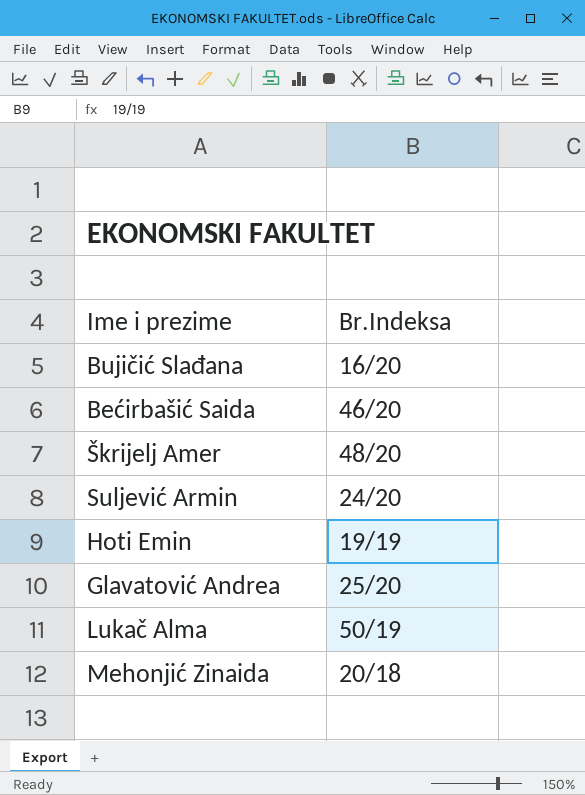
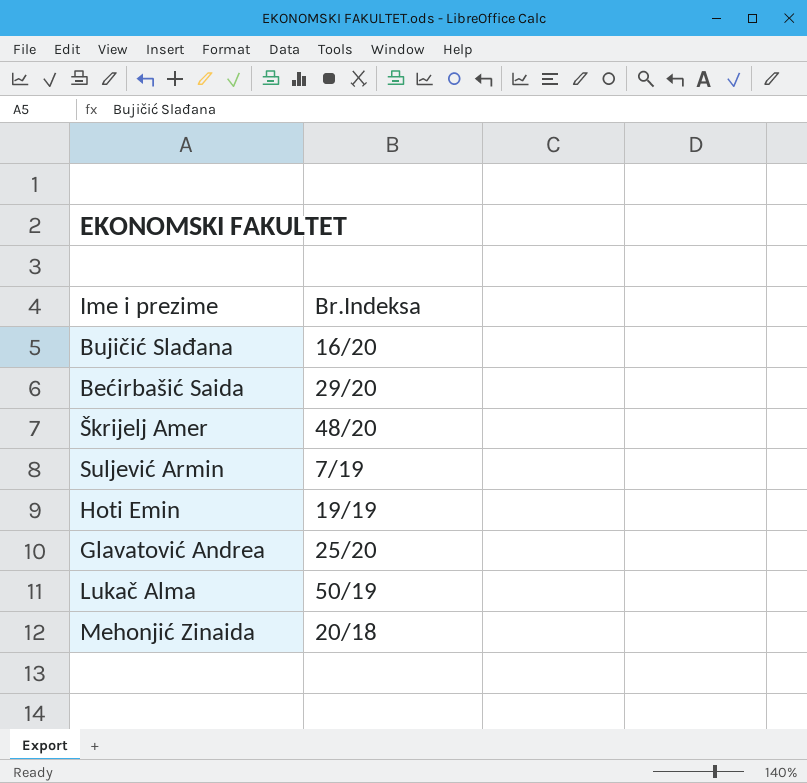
Bećirbašić Saida | Br.Indeksa: 46/20 -> 29/20
Suljević Armin | Br.Indeksa: 24/20 -> 7/19

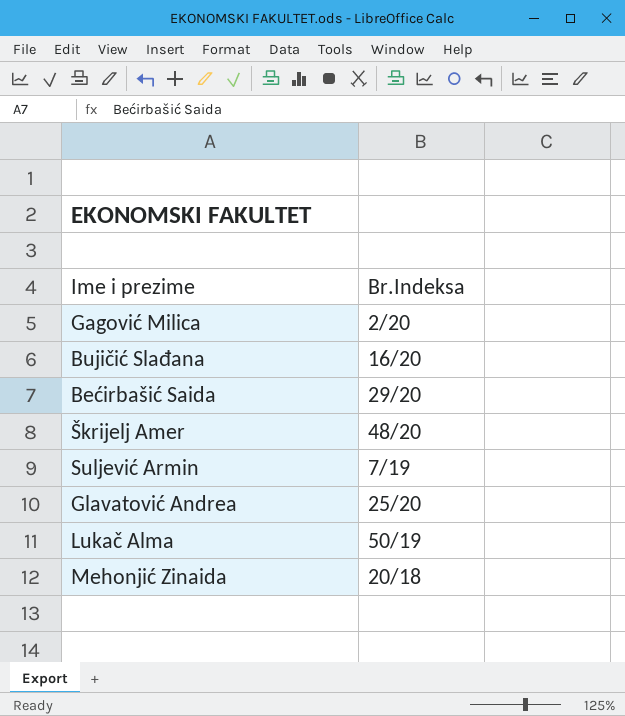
row Hoti Emin: 19/19 -> none
row Gagović Milica: none -> 2/20

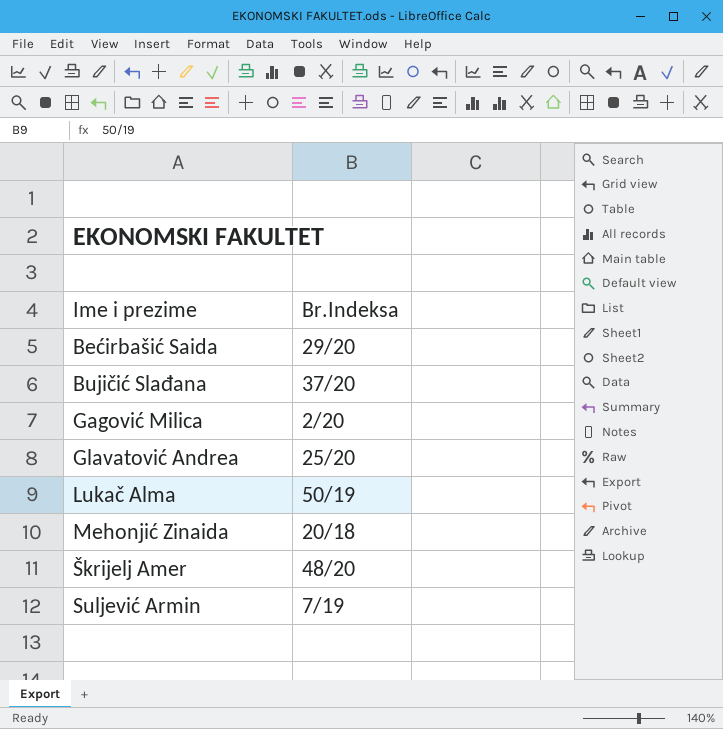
row order: none -> Ime i prezime ascending
Bujičić Slađana | Br.Indeksa: 16/20 -> 37/20

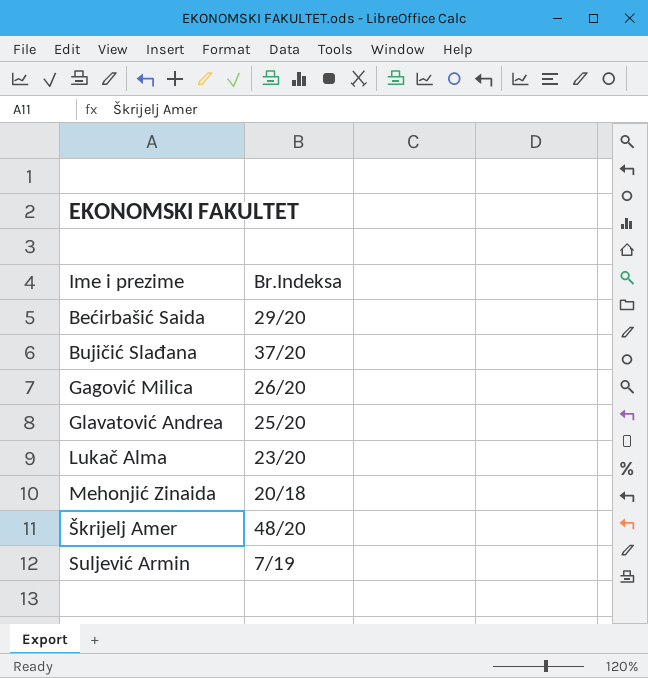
Gagović Milica | Br.Indeksa: 2/20 -> 26/20
Lukač Alma | Br.Indeksa: 50/19 -> 23/20

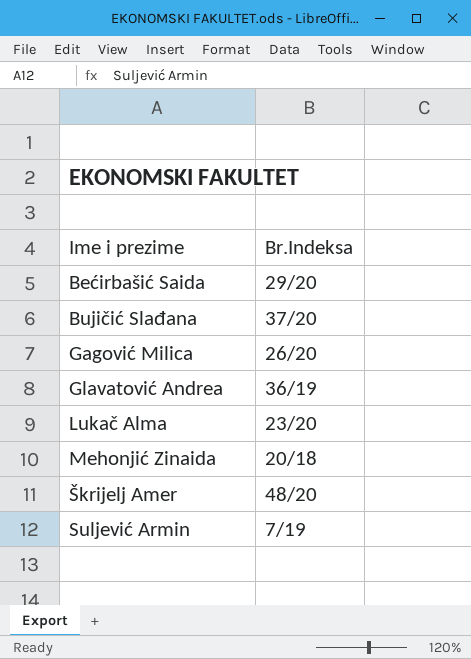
Glavatović Andrea | Br.Indeksa: 25/20 -> 36/19

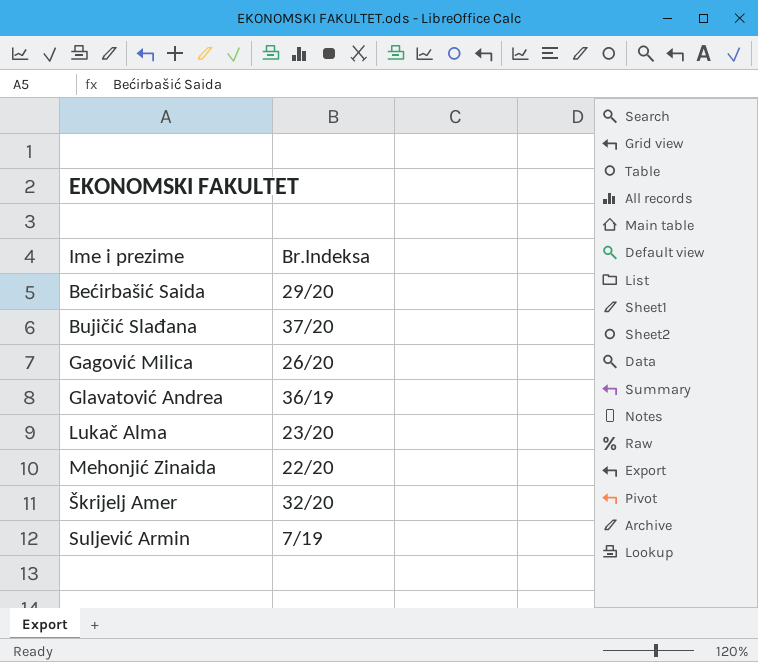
Mehonjić Zinaida | Br.Indeksa: 20/18 -> 22/20
Škrijelj Amer | Br.Indeksa: 48/20 -> 32/20

